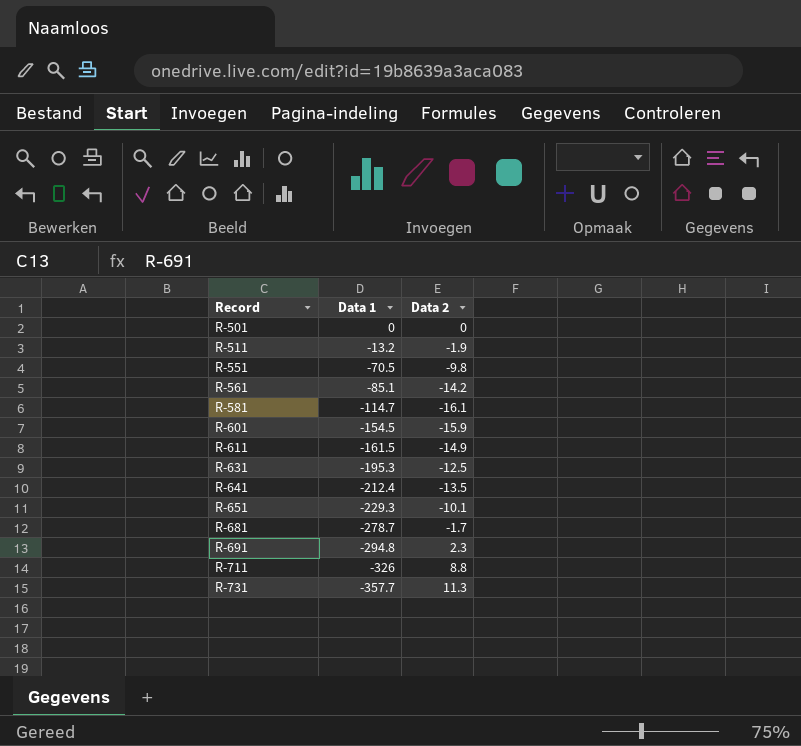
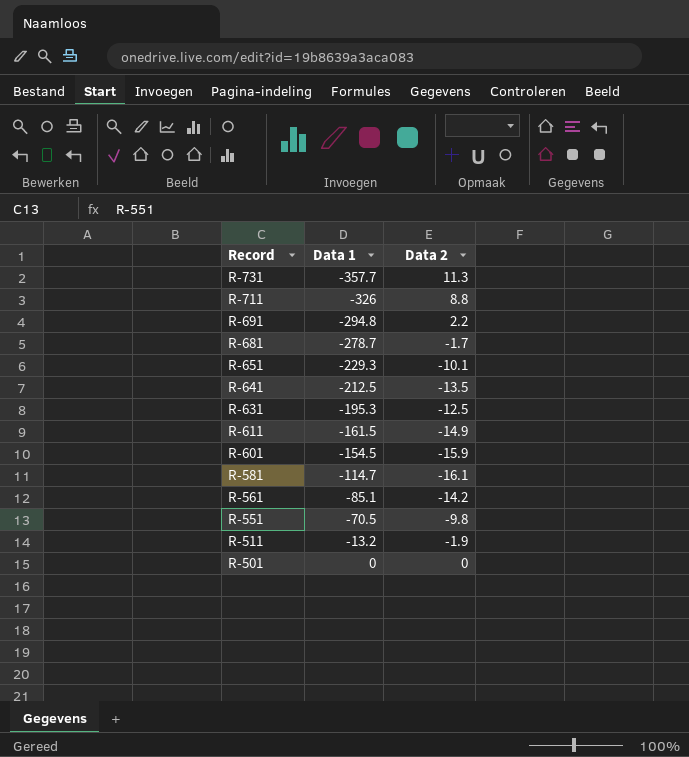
row order: Record ascending -> Record descending
R-691 | Data 2: 2.3 -> 2.2
R-641 | Data 1: -212.4 -> -212.5

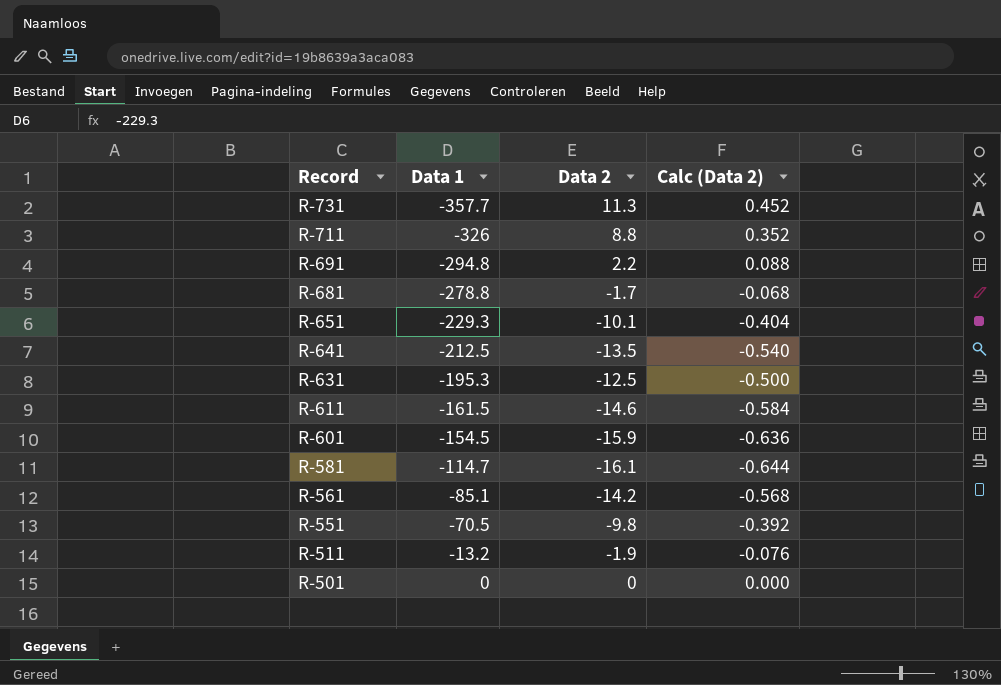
column Calc (Data 2) | formula: none -> [Data 2] * 0.04
R-681 | Data 1: -278.7 -> -278.8
R-611 | Data 2: -14.9 -> -14.6

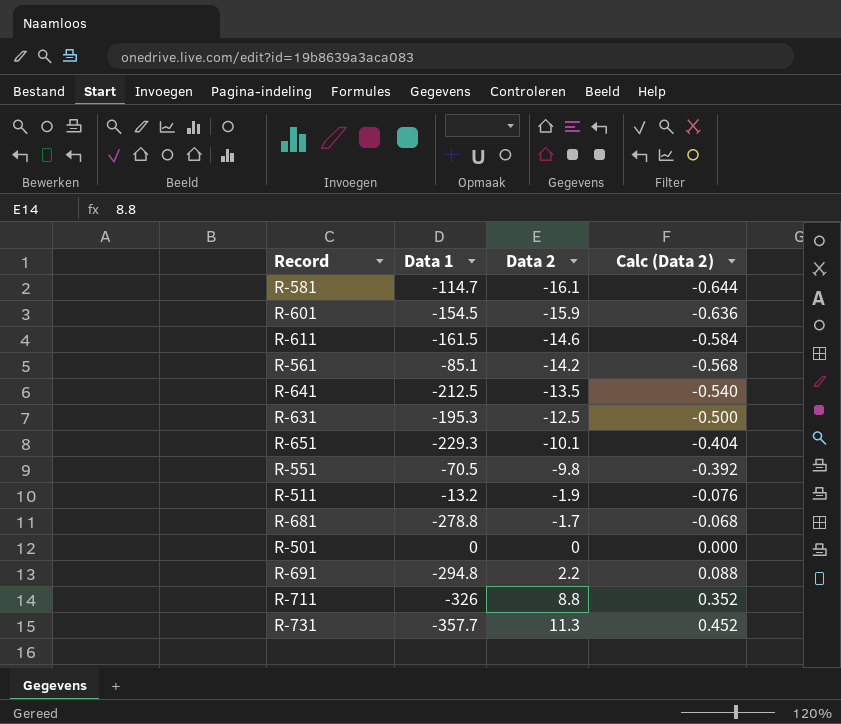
row order: Record descending -> Data 2 ascending

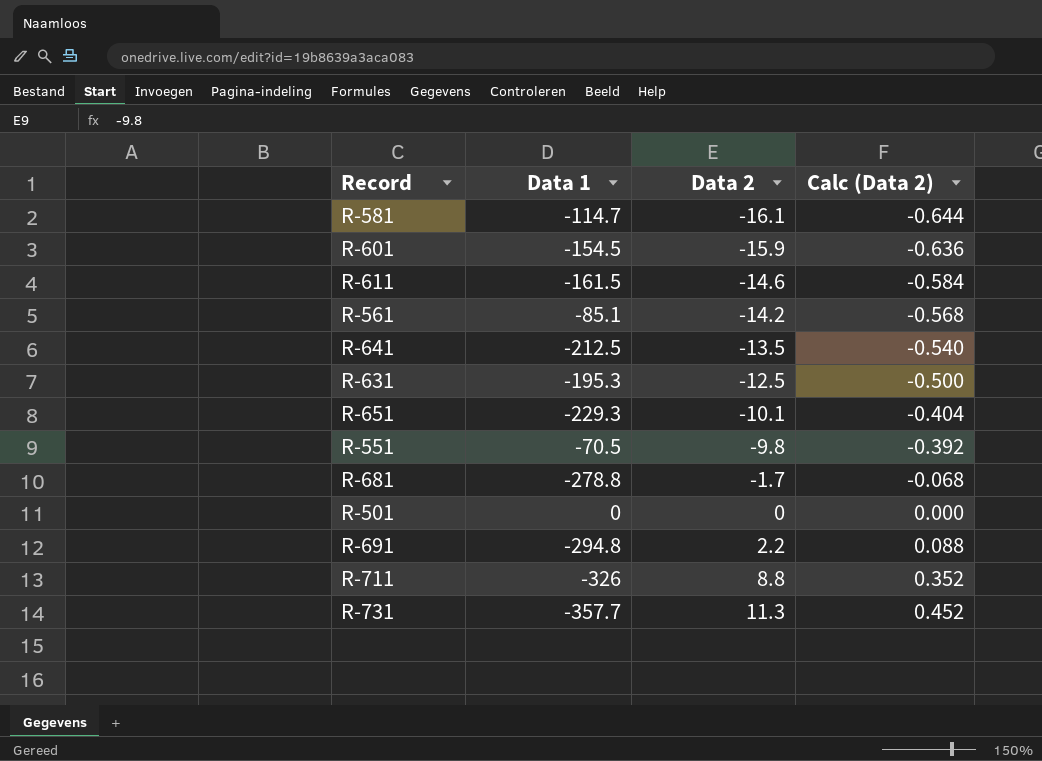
row R-511: -13.2 | -1.9 | -0.076 -> none

